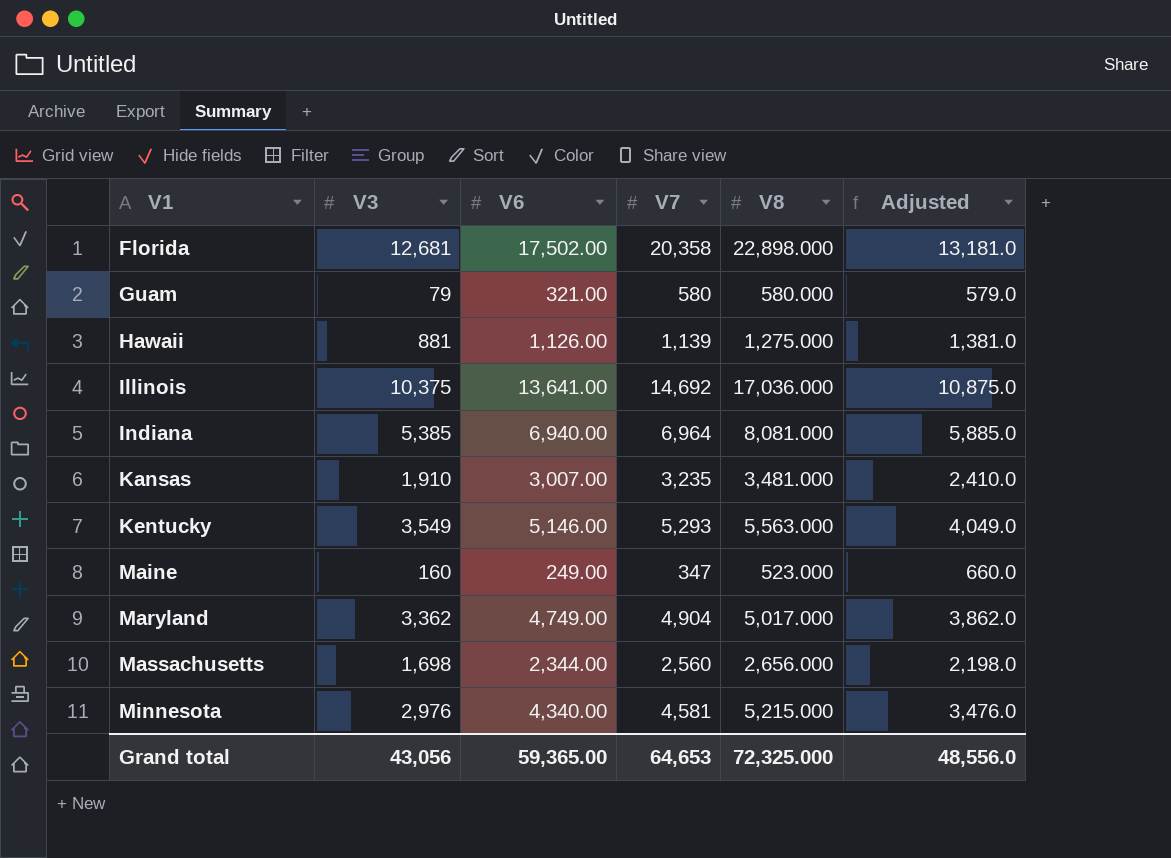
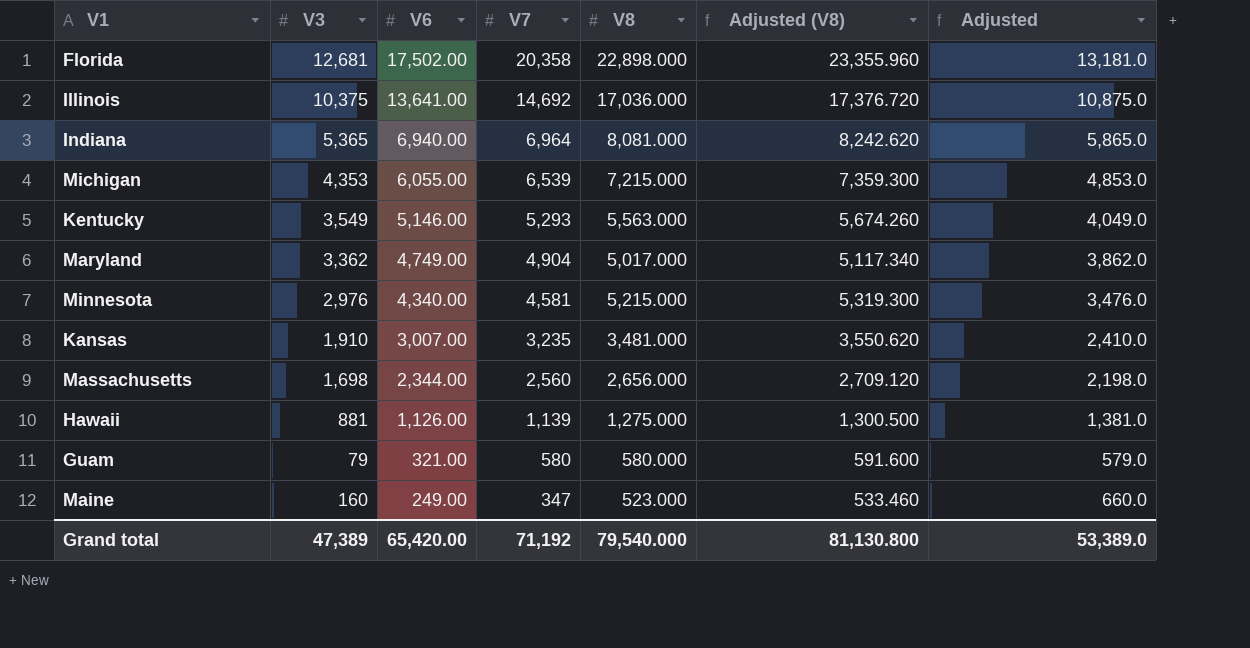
row order: V1 ascending -> V6 descending
column Adjusted (V8) | formula: none -> [V8] * 1.02
Indiana | V3: 5,385 -> 5,365
Indiana | Adjusted: 5,885.0 -> 5,865.0
row Michigan: none -> 4,353 | 6,055.00 | 6,539 | 7,215.000 | 7,359.300 | 4,853.0
Grand total | V3: 43,056 -> 47,389
Grand total | V6: 59,365.00 -> 65,420.00
Grand total | V7: 64,653 -> 71,192
Grand total | V8: 72,325.000 -> 79,540.000
Grand total | Adjusted: 48,556.0 -> 53,389.0

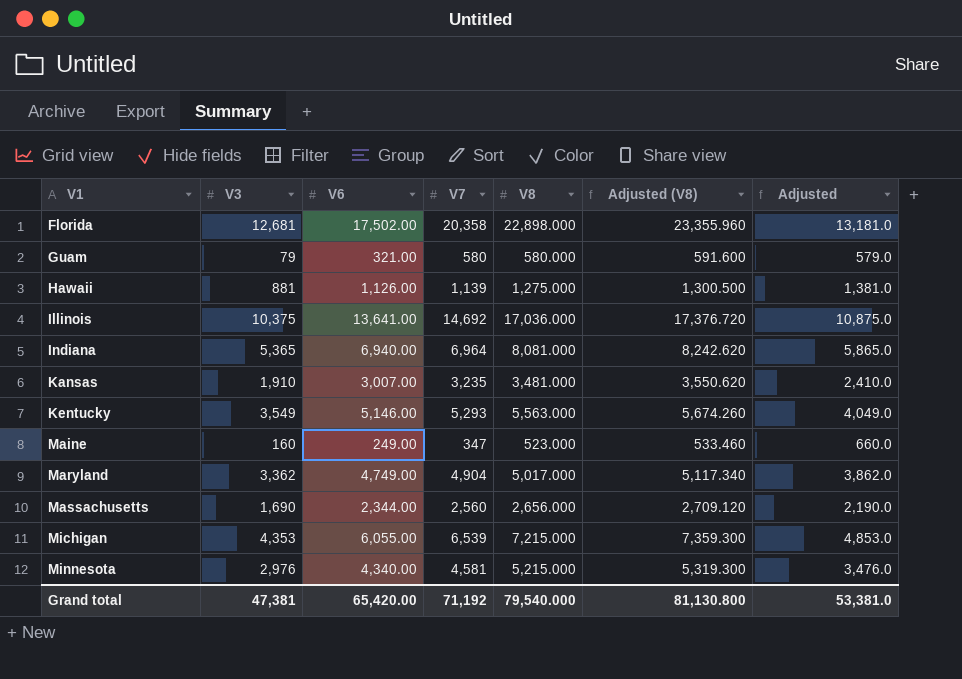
row order: V6 descending -> V1 ascending
Massachusetts | V3: 1,698 -> 1,690
Massachusetts | Adjusted: 2,198.0 -> 2,190.0
Grand total | V3: 47,389 -> 47,381
Grand total | Adjusted: 53,389.0 -> 53,381.0

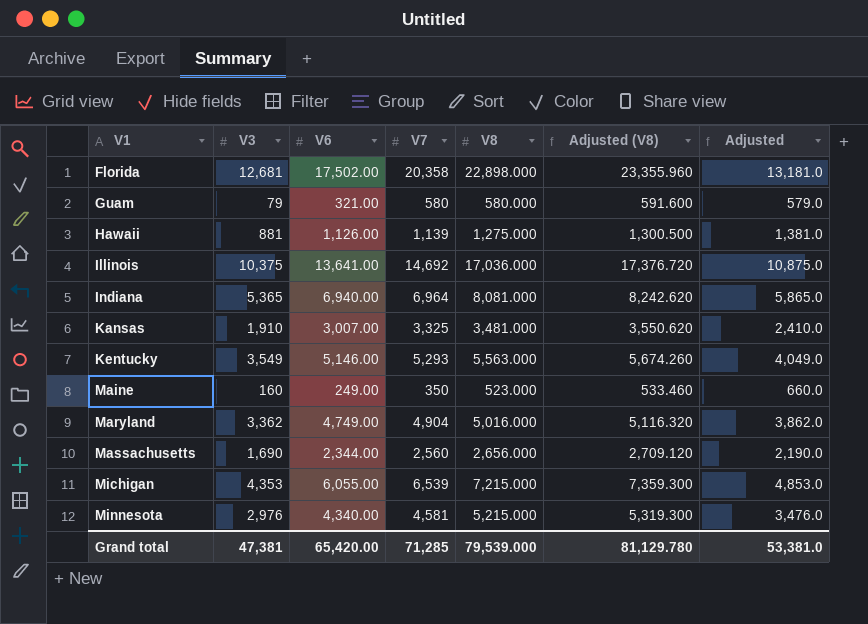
Kansas | V7: 3,235 -> 3,325
Maine | V7: 347 -> 350
Maryland | V8: 5,017.000 -> 5,016.000
Maryland | Adjusted (V8): 5,117.340 -> 5,116.320
Grand total | V7: 71,192 -> 71,285
Grand total | V8: 79,540.000 -> 79,539.000
Grand total | Adjusted (V8): 81,130.800 -> 81,129.780

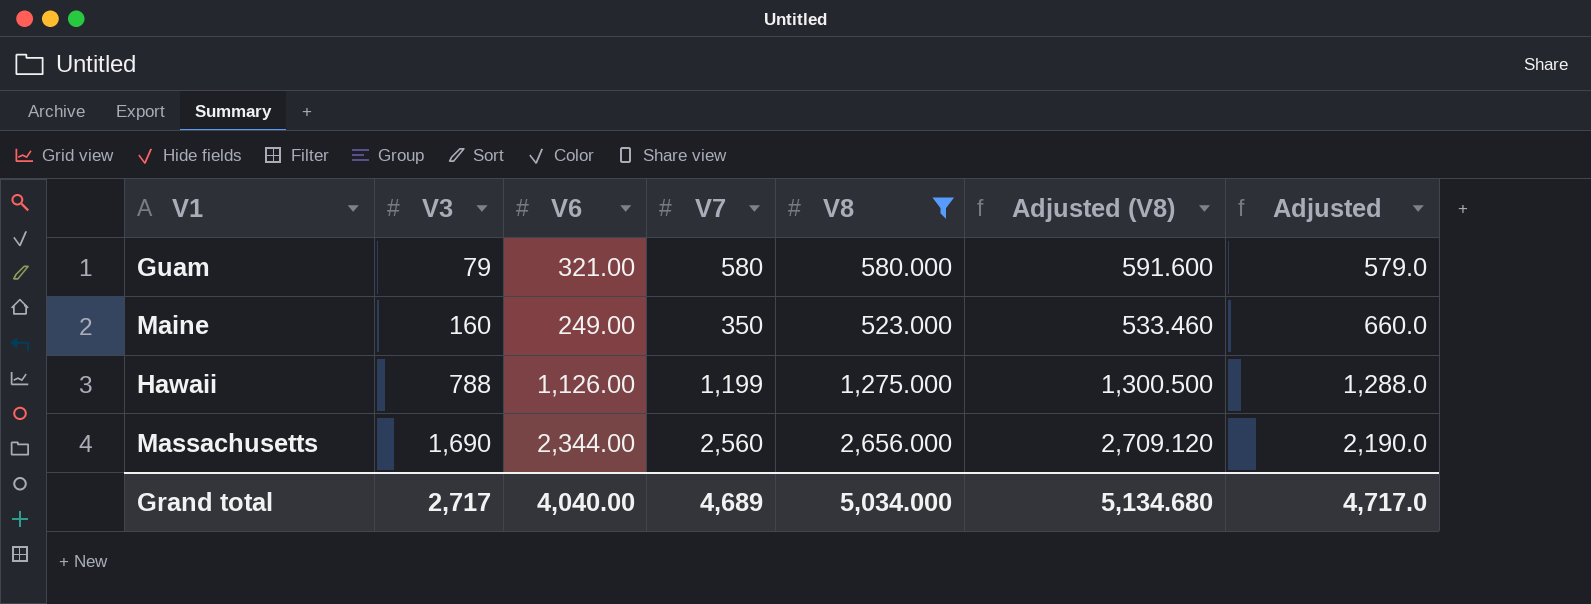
filter: none -> V8 <= 2,656.000
row order: V1 ascending -> V3 ascending
Hawaii | V3: 881 -> 788
Hawaii | V7: 1,139 -> 1,199
Hawaii | Adjusted: 1,381.0 -> 1,288.0
Grand total | V3: 47,381 -> 2,717
Grand total | V6: 65,420.00 -> 4,040.00
Grand total | V7: 71,285 -> 4,689
Grand total | V8: 79,539.000 -> 5,034.000
Grand total | Adjusted (V8): 81,129.780 -> 5,134.680
Grand total | Adjusted: 53,381.0 -> 4,717.0

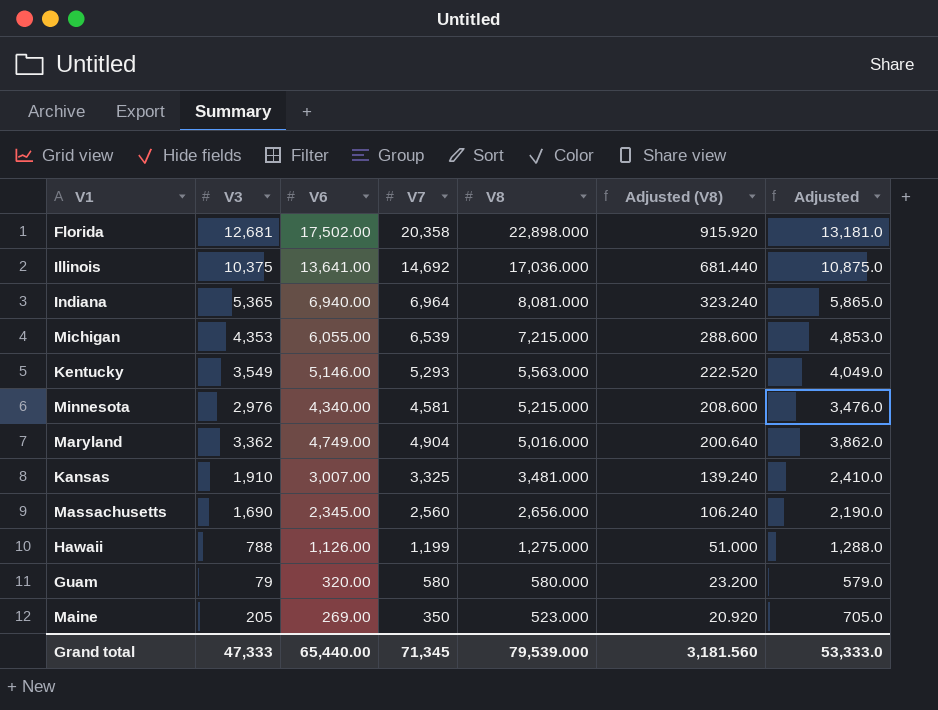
filter: V8 <= 2,656.000 -> none
row order: V3 ascending -> V8 descending
column Adjusted (V8) | formula: [V8] * 1.02 -> [V8] * 0.04
Massachusetts | V6: 2,344.00 -> 2,345.00
Guam | V6: 321.00 -> 320.00
Maine | V3: 160 -> 205
Maine | V6: 249.00 -> 269.00
Maine | Adjusted: 660.0 -> 705.0
Grand total | V3: 2,717 -> 47,333
Grand total | V6: 4,040.00 -> 65,440.00
Grand total | V7: 4,689 -> 71,345
Grand total | V8: 5,034.000 -> 79,539.000
Grand total | Adjusted (V8): 5,134.680 -> 3,181.560
Grand total | Adjusted: 4,717.0 -> 53,333.0

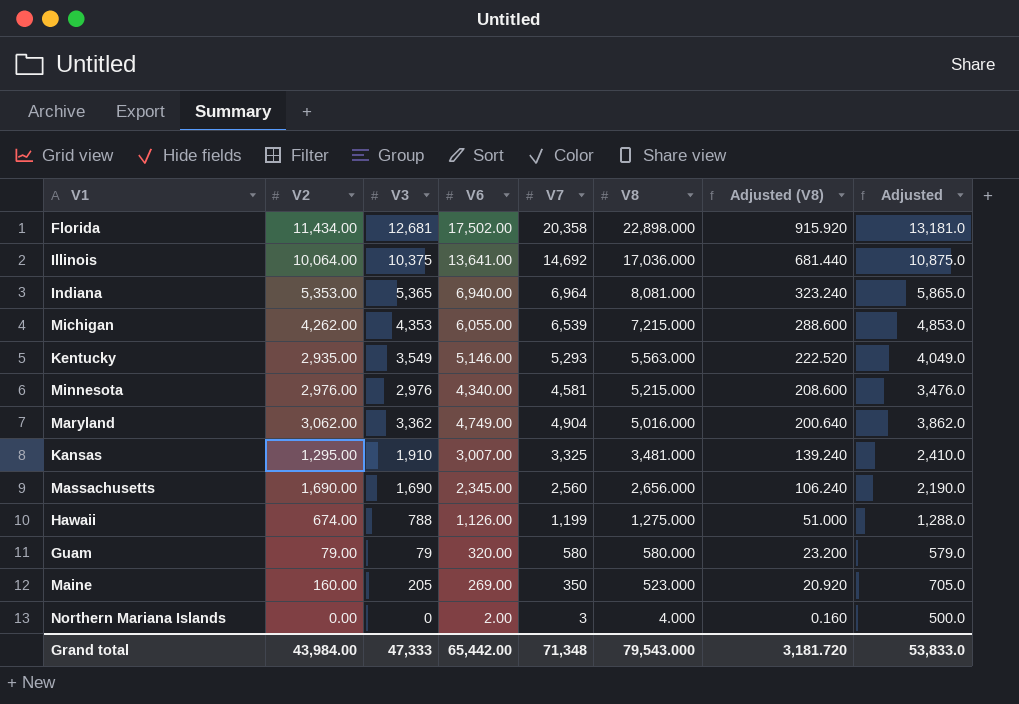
column V2 | position: none -> 2
row Northern Mariana Islands: none -> 0.00 | 0 | 2.00 | 3 | 4.000 | 0.160 | 500.0
Grand total | V6: 65,440.00 -> 65,442.00
Grand total | V7: 71,345 -> 71,348
Grand total | V8: 79,539.000 -> 79,543.000
Grand total | Adjusted (V8): 3,181.560 -> 3,181.720
Grand total | Adjusted: 53,333.0 -> 53,833.0

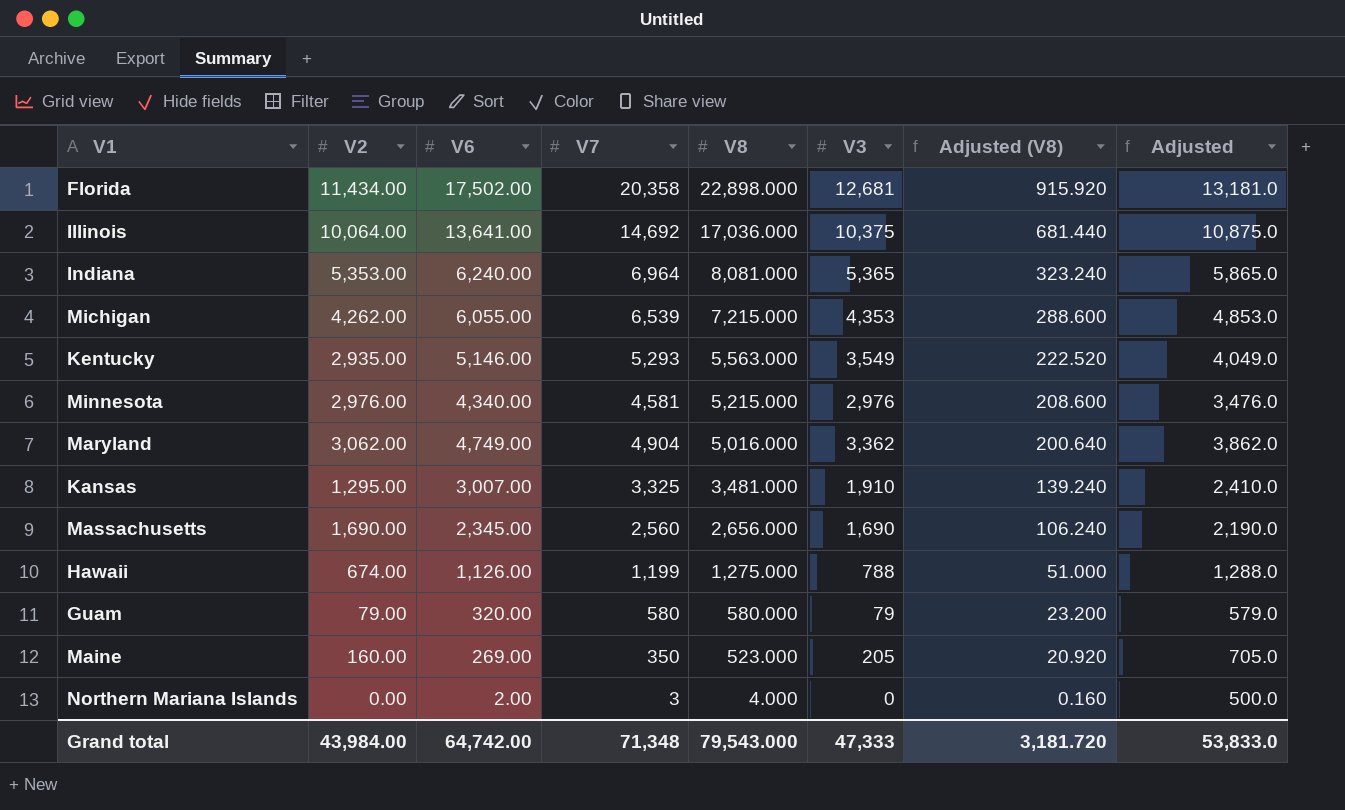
column V3 | position: 3 -> 6
Indiana | V6: 6,940.00 -> 6,240.00
Grand total | V6: 65,442.00 -> 64,742.00

